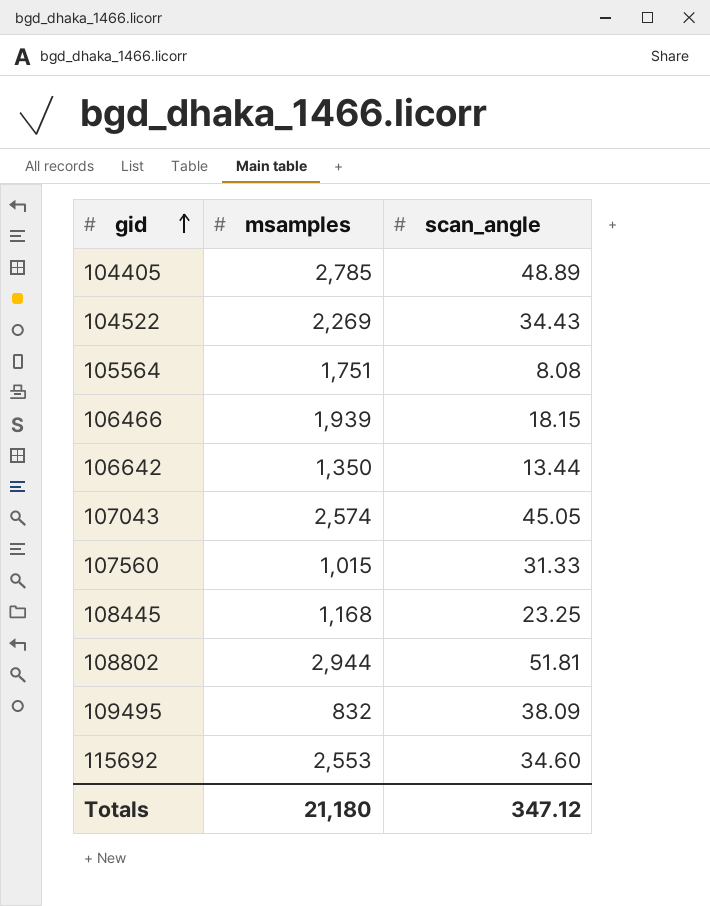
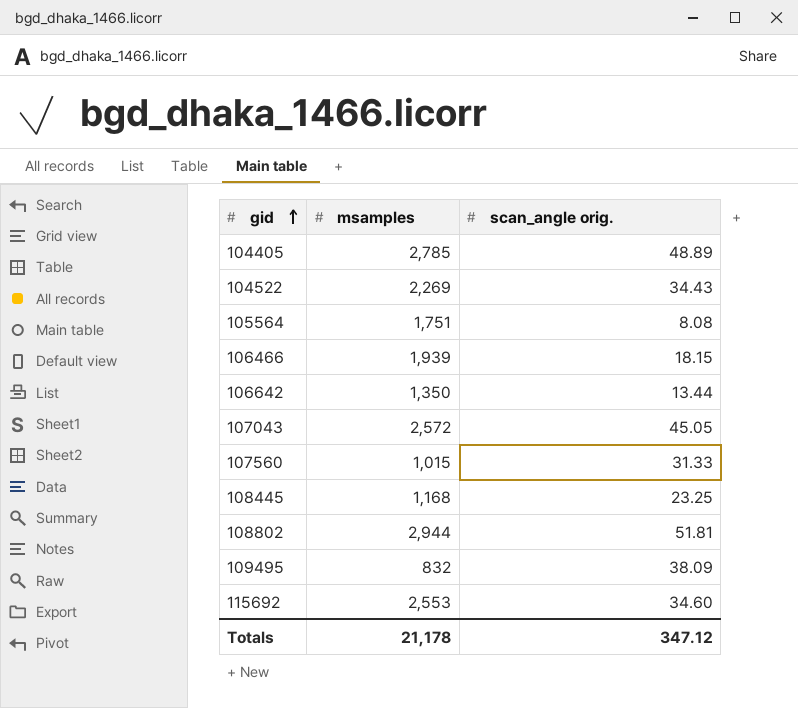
column name: scan_angle -> scan_angle orig.
107043 | msamples: 2,574 -> 2,572
Totals | msamples: 21,180 -> 21,178

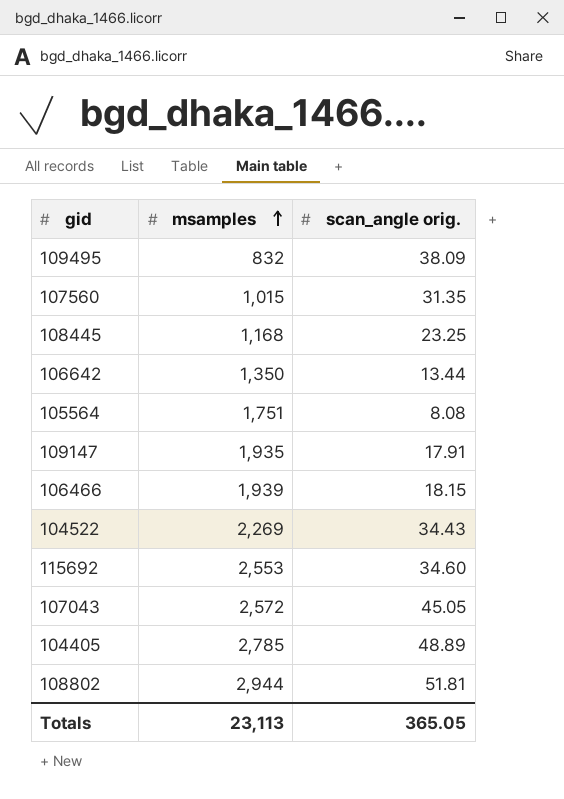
row order: gid ascending -> msamples ascending
107560 | scan_angle orig.: 31.33 -> 31.35
row 109147: none -> 1,935 | 17.91
Totals | msamples: 21,178 -> 23,113
Totals | scan_angle orig.: 347.12 -> 365.05

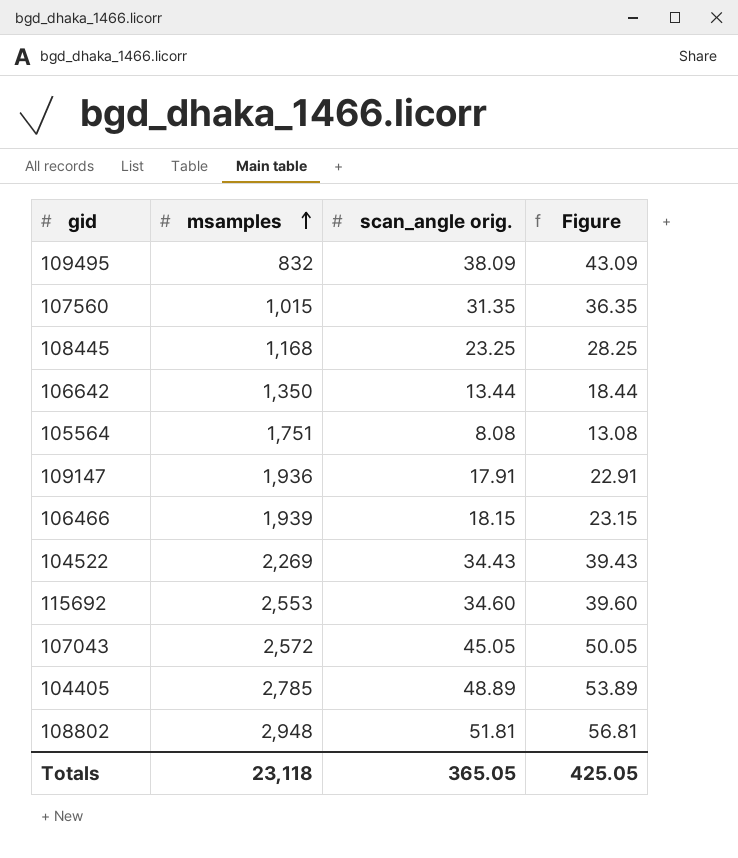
column Figure | formula: none -> [scan_angle orig.] + 5
109147 | msamples: 1,935 -> 1,936
108802 | msamples: 2,944 -> 2,948
Totals | msamples: 23,113 -> 23,118

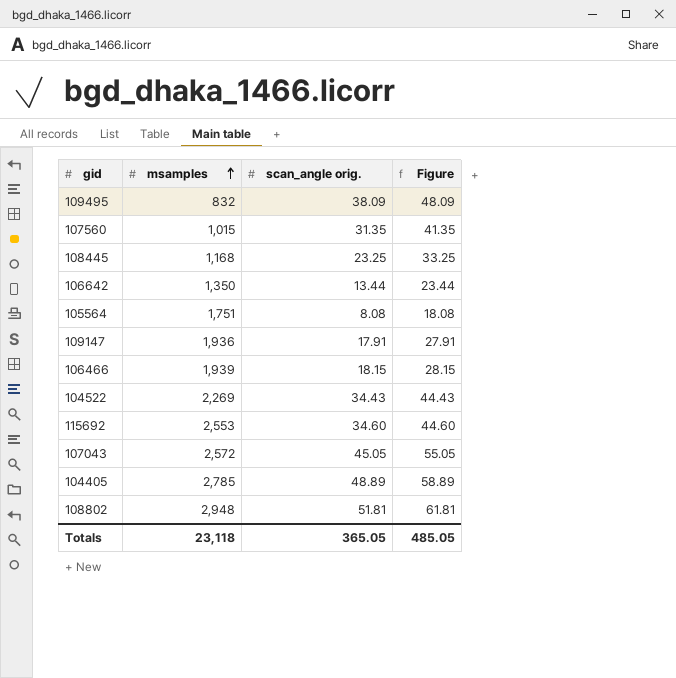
column Figure | formula: [scan_angle orig.] + 5 -> [scan_angle orig.] + 10
Totals | Figure: 425.05 -> 485.05

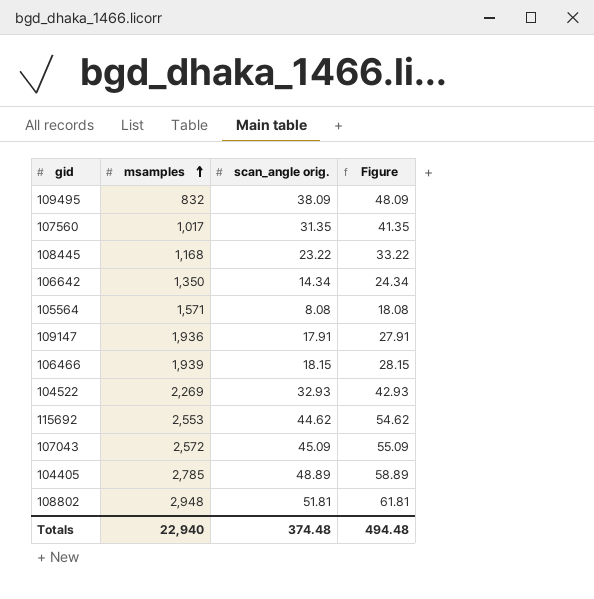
107560 | msamples: 1,015 -> 1,017
108445 | scan_angle orig.: 23.25 -> 23.22
108445 | Figure: 33.25 -> 33.22
106642 | scan_angle orig.: 13.44 -> 14.34
106642 | Figure: 23.44 -> 24.34
105564 | msamples: 1,751 -> 1,571
104522 | scan_angle orig.: 34.43 -> 32.93
104522 | Figure: 44.43 -> 42.93
115692 | scan_angle orig.: 34.60 -> 44.62
115692 | Figure: 44.60 -> 54.62
107043 | scan_angle orig.: 45.05 -> 45.09
107043 | Figure: 55.05 -> 55.09
Totals | msamples: 23,118 -> 22,940
Totals | scan_angle orig.: 365.05 -> 374.48
Totals | Figure: 485.05 -> 494.48

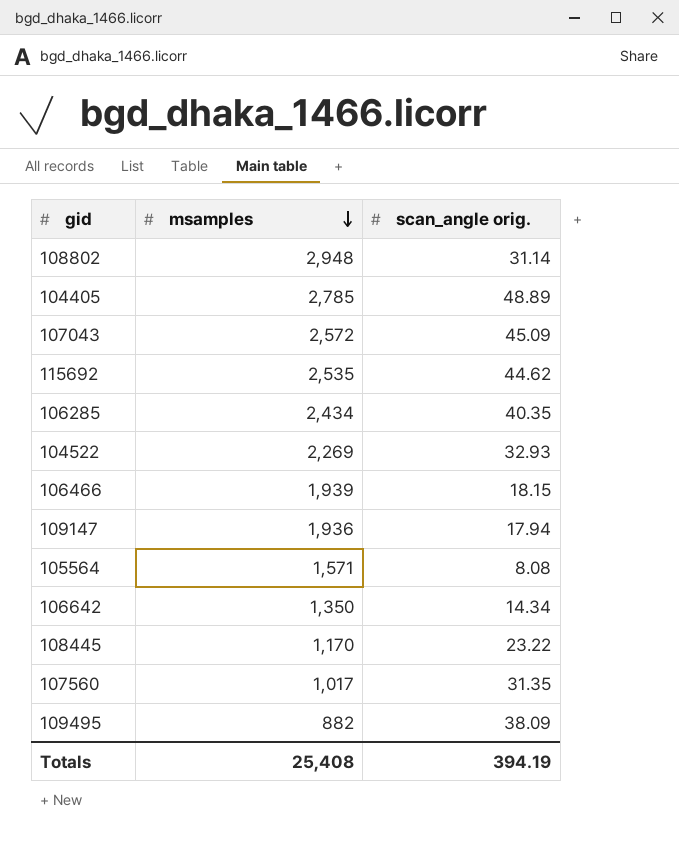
row order: msamples ascending -> msamples descending
column Figure | formula: [scan_angle orig.] + 10 -> none
108802 | scan_angle orig.: 51.81 -> 31.14
115692 | msamples: 2,553 -> 2,535
row 106285: none -> 2,434 | 40.35
109147 | scan_angle orig.: 17.91 -> 17.94
108445 | msamples: 1,168 -> 1,170
109495 | msamples: 832 -> 882
Totals | msamples: 22,940 -> 25,408
Totals | scan_angle orig.: 374.48 -> 394.19

